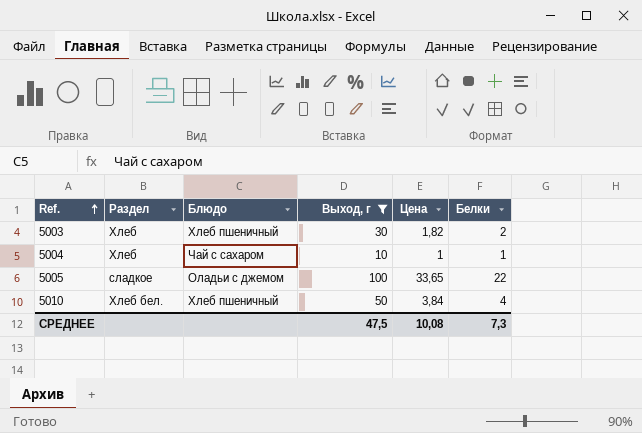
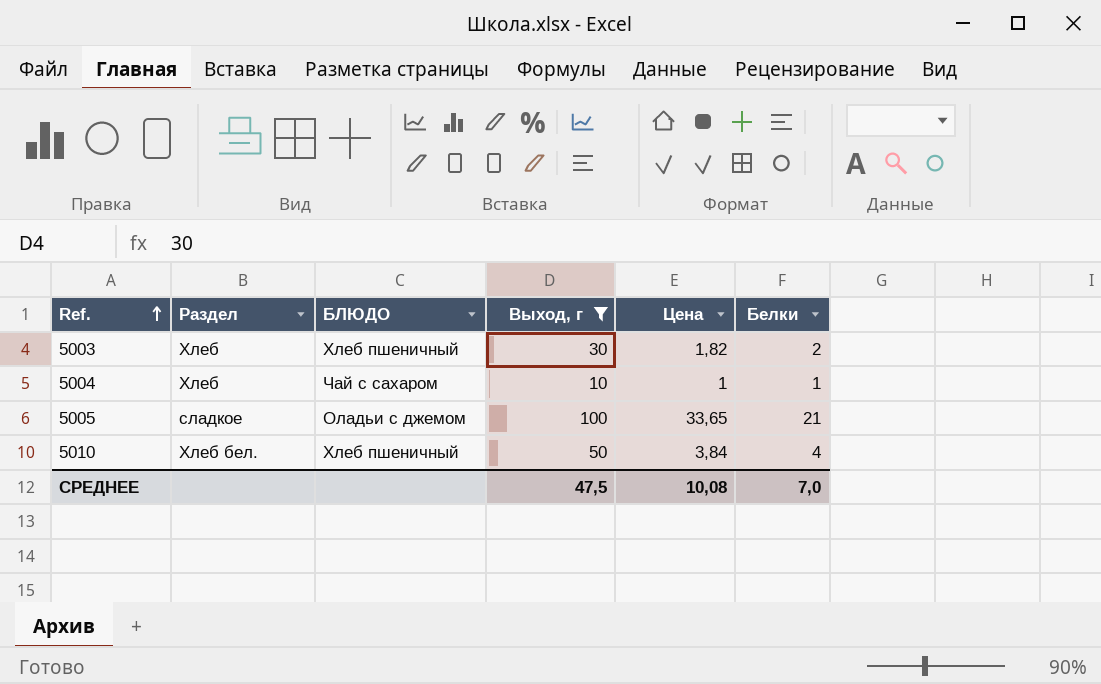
column name: Блюдо -> БЛЮДО
5005 | Белки: 22 -> 21
СРЕДНЕЕ | Белки: 7,3 -> 7,0

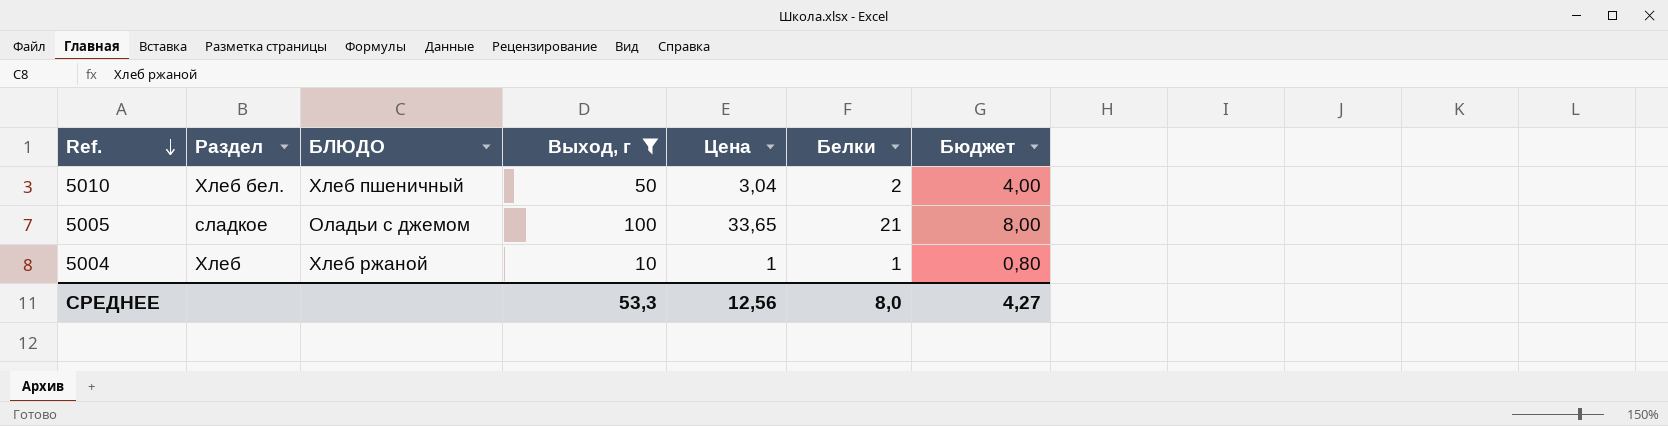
row order: Ref. ascending -> Ref. descending
column Бюджет | formula: none -> [Выход, г] * 0,08
row 5003: Хлеб | Хлеб пшеничный | 30 | 1,82 | 2 -> none
5010 | Цена: 3,84 -> 3,04
5010 | Белки: 4 -> 2
5004 | БЛЮДО: Чай с сахаром -> Хлеб ржаной
СРЕДНЕЕ | Выход, г: 47,5 -> 53,3
СРЕДНЕЕ | Цена: 10,08 -> 12,56
СРЕДНЕЕ | Белки: 7,0 -> 8,0

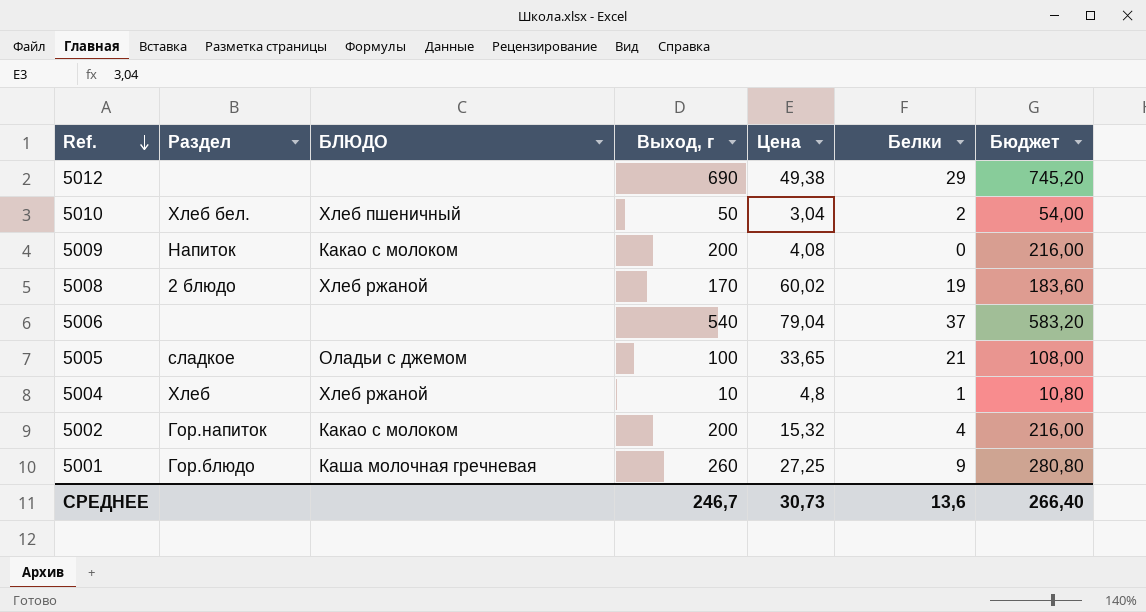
filter: Выход, г <= 100 -> none
column Бюджет | formula: [Выход, г] * 0,08 -> [Выход, г] * 1,08
5004 | Цена: 1 -> 4,8
СРЕДНЕЕ | Выход, г: 53,3 -> 246,7
СРЕДНЕЕ | Цена: 12,56 -> 30,73
СРЕДНЕЕ | Белки: 8,0 -> 13,6
СРЕДНЕЕ | Бюджет: 4,27 -> 266,40

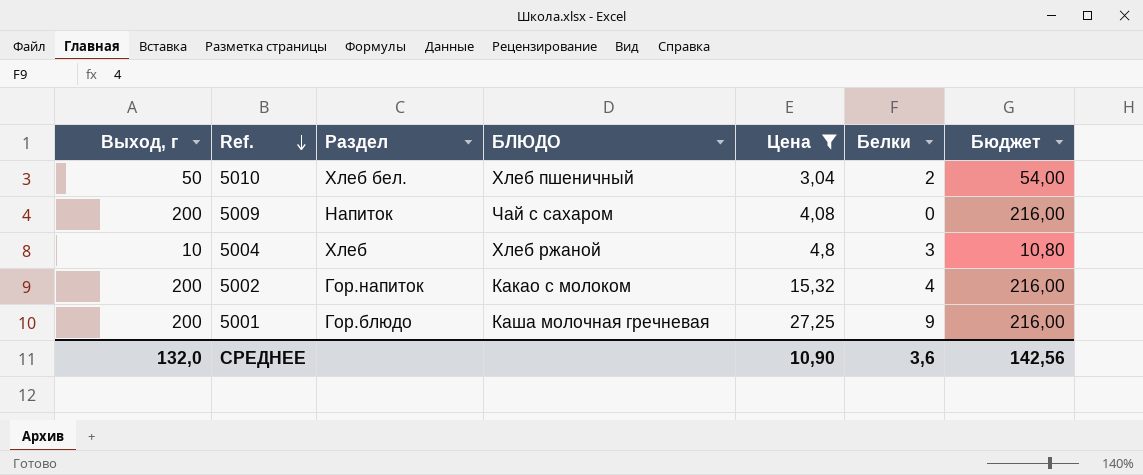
filter: none -> Цена <= 27,25
column Выход, г | position: 4 -> 1
5009 | БЛЮДО: Какао с молоком -> Чай с сахаром
5004 | Белки: 1 -> 3
5001 | Выход, г: 260 -> 200
5001 | Бюджет: 280,80 -> 216,00
СРЕДНЕЕ | Выход, г: 246,7 -> 132,0
СРЕДНЕЕ | Цена: 30,73 -> 10,90
СРЕДНЕЕ | Белки: 13,6 -> 3,6
СРЕДНЕЕ | Бюджет: 266,40 -> 142,56

